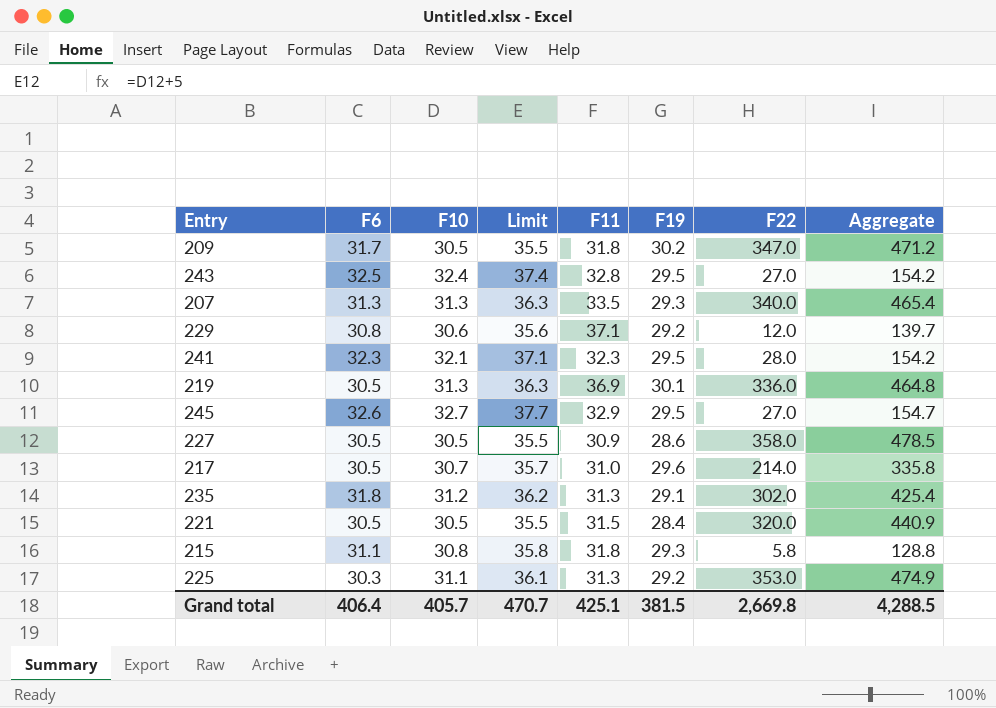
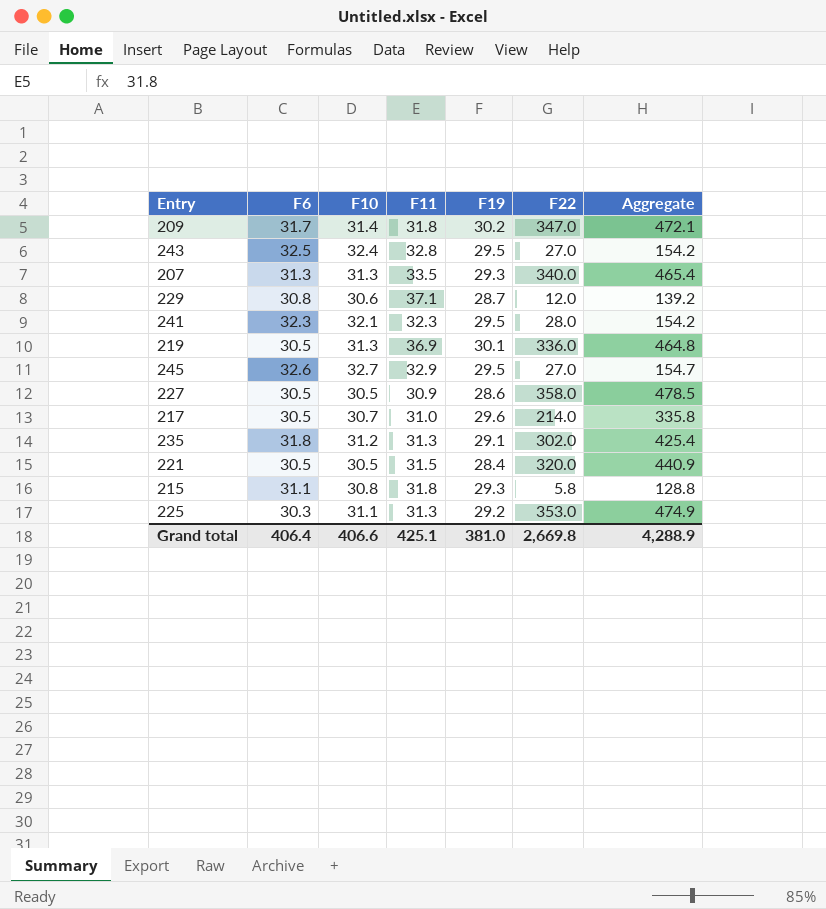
column Limit | formula: [F10] + 5 -> none
209 | F10: 30.5 -> 31.4
209 | Aggregate: 471.2 -> 472.1
229 | F19: 29.2 -> 28.7
229 | Aggregate: 139.7 -> 139.2
Grand total | F10: 405.7 -> 406.6
Grand total | F19: 381.5 -> 381.0
Grand total | Aggregate: 4,288.5 -> 4,288.9

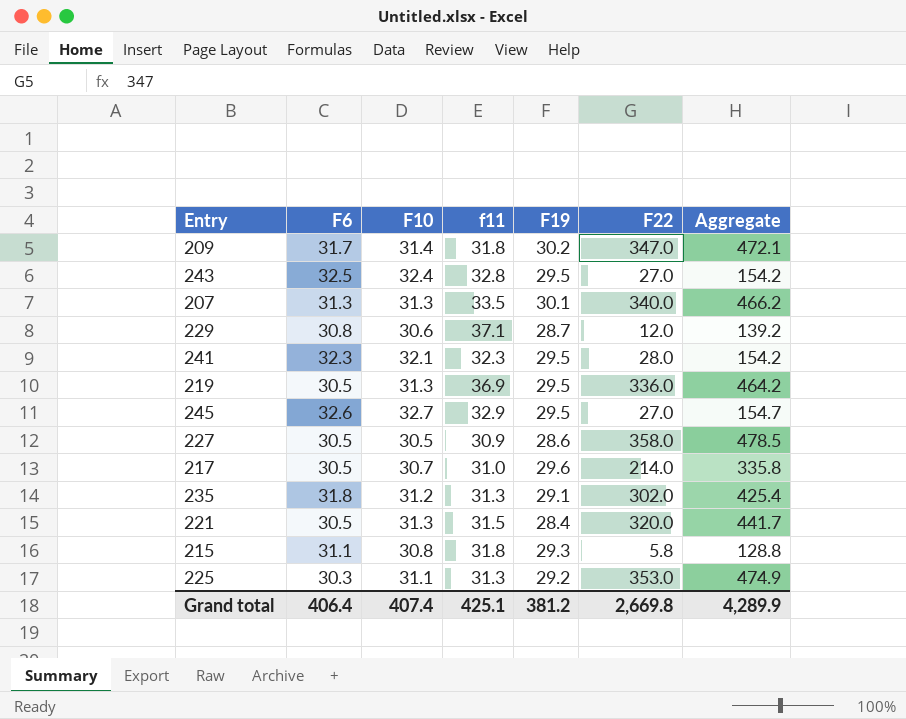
column name: F11 -> f11
207 | F19: 29.3 -> 30.1
207 | Aggregate: 465.4 -> 466.2
219 | F19: 30.1 -> 29.5
219 | Aggregate: 464.8 -> 464.2
221 | F10: 30.5 -> 31.3
221 | Aggregate: 440.9 -> 441.7
Grand total | F10: 406.6 -> 407.4
Grand total | F19: 381.0 -> 381.2
Grand total | Aggregate: 4,288.9 -> 4,289.9

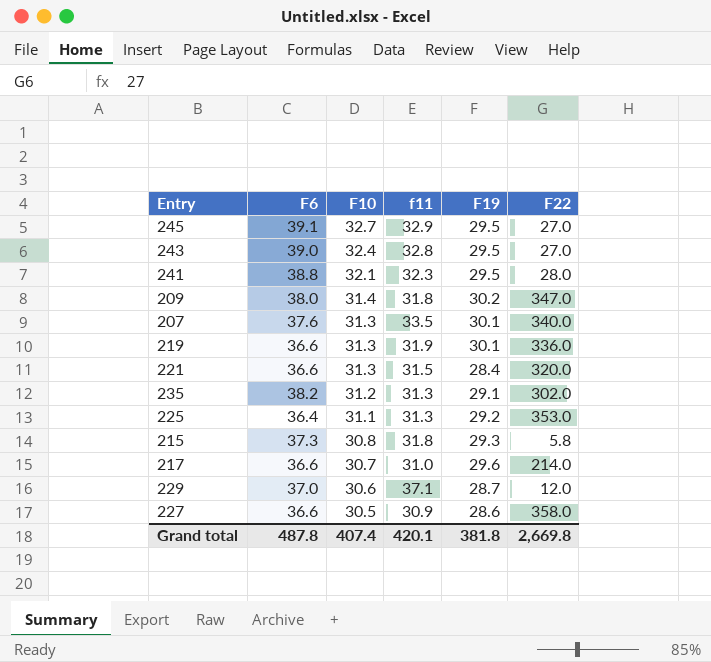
row order: none -> F10 descending
column Aggregate | formula: [F6] + [F10] + [f11] + [F19] + [F22] -> none
245 | F6: 32.6 -> 39.1
243 | F6: 32.5 -> 39.0
241 | F6: 32.3 -> 38.8
209 | F6: 31.7 -> 38.0
207 | F6: 31.3 -> 37.6
219 | F6: 30.5 -> 36.6
219 | f11: 36.9 -> 31.9
219 | F19: 29.5 -> 30.1
221 | F6: 30.5 -> 36.6
235 | F6: 31.8 -> 38.2
225 | F6: 30.3 -> 36.4
215 | F6: 31.1 -> 37.3
217 | F6: 30.5 -> 36.6
229 | F6: 30.8 -> 37.0
227 | F6: 30.5 -> 36.6
Grand total | F6: 406.4 -> 487.8
Grand total | f11: 425.1 -> 420.1
Grand total | F19: 381.2 -> 381.8

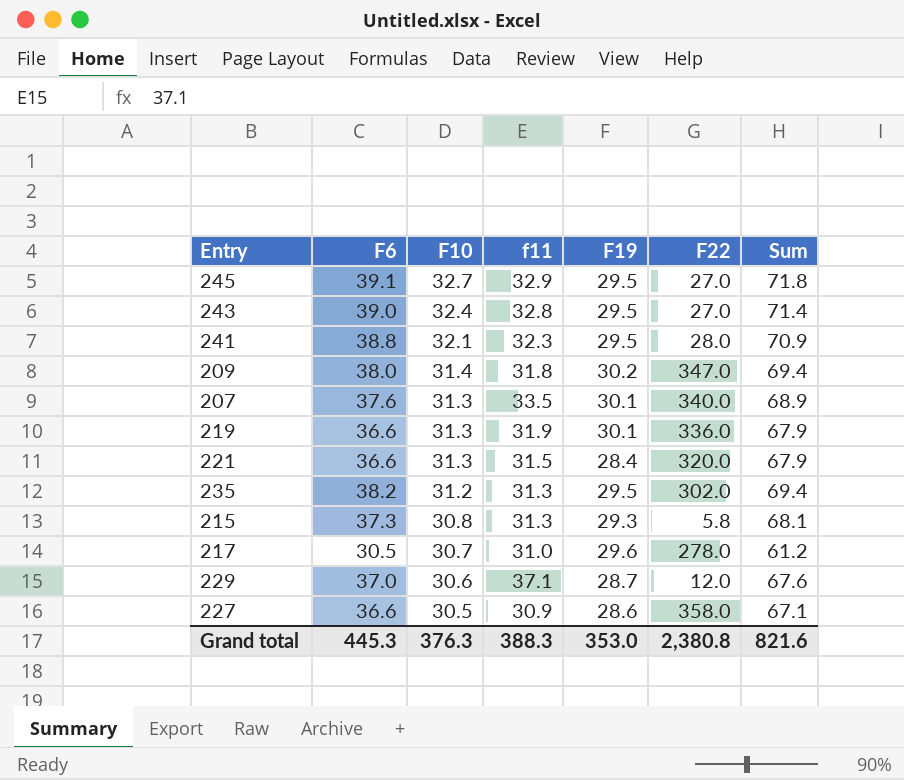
column Sum | formula: none -> [F6] + [F10]
row 225: 36.4 | 31.1 | 31.3 | 29.2 | 353.0 -> none
235 | F19: 29.1 -> 29.5
215 | f11: 31.8 -> 31.3
217 | F6: 36.6 -> 30.5
217 | F22: 214.0 -> 278.0
Grand total | F6: 487.8 -> 445.3
Grand total | F10: 407.4 -> 376.3
Grand total | f11: 420.1 -> 388.3
Grand total | F19: 381.8 -> 353.0
Grand total | F22: 2,669.8 -> 2,380.8

